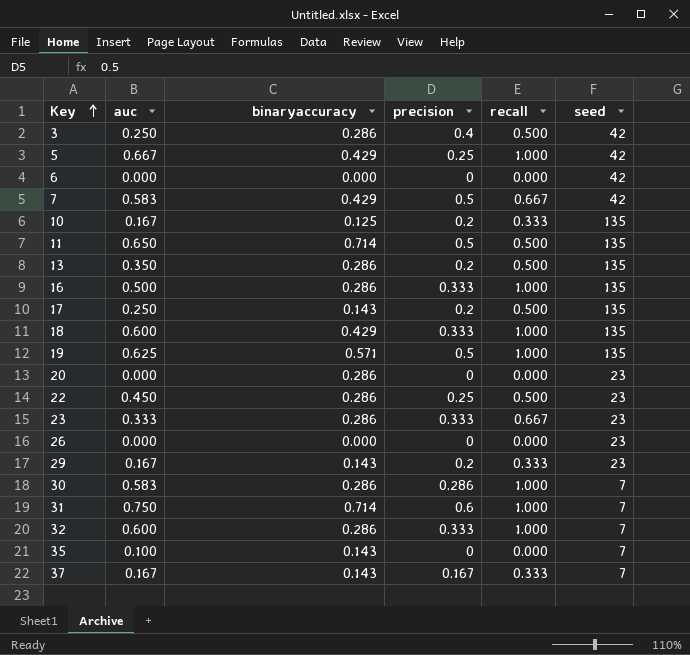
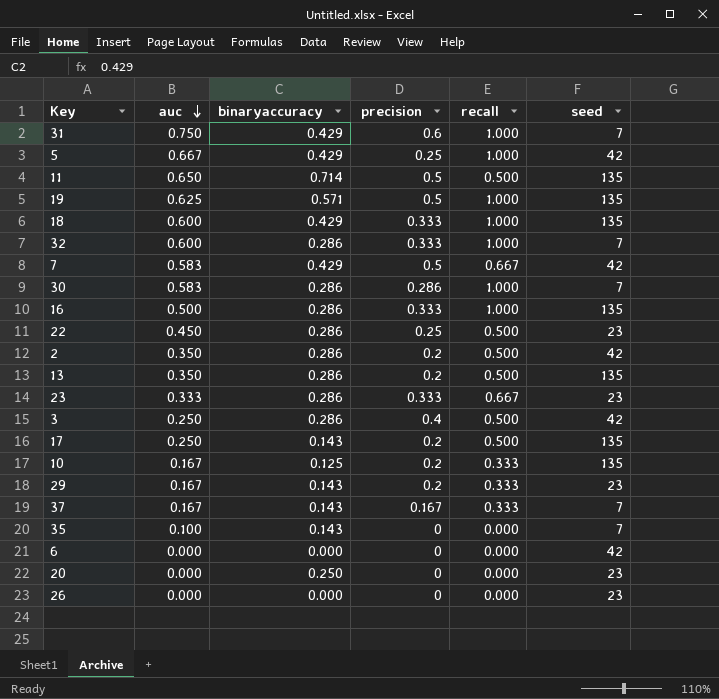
row order: Key ascending -> auc descending
31 | binaryaccuracy: 0.714 -> 0.429
row 2: none -> 0.350 | 0.286 | 0.2 | 0.500 | 42
20 | binaryaccuracy: 0.286 -> 0.250

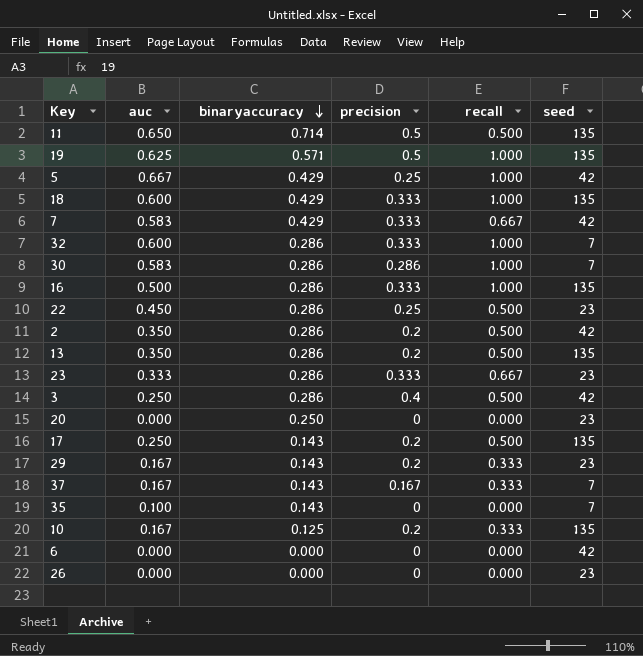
row order: auc descending -> binaryaccuracy descending
row 31: 0.750 | 0.429 | 0.6 | 1.000 | 7 -> none
7 | precision: 0.5 -> 0.333

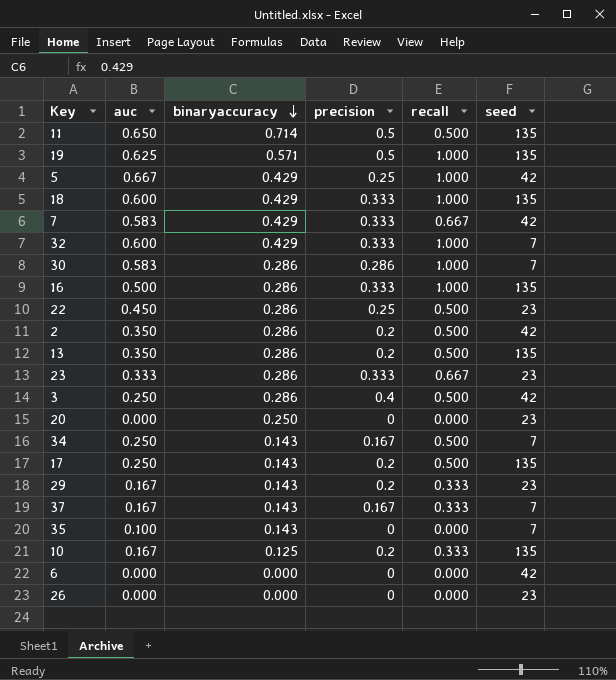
32 | binaryaccuracy: 0.286 -> 0.429
row 34: none -> 0.250 | 0.143 | 0.167 | 0.500 | 7

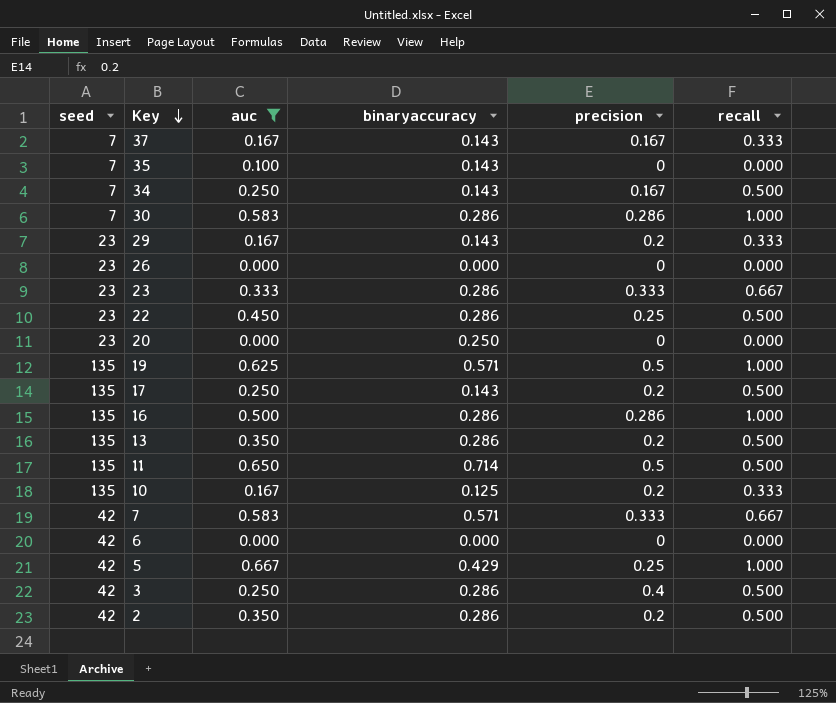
filter: none -> auc != 0.600
row order: binaryaccuracy descending -> Key descending
column seed | position: 6 -> 1
16 | precision: 0.333 -> 0.286
7 | binaryaccuracy: 0.429 -> 0.571

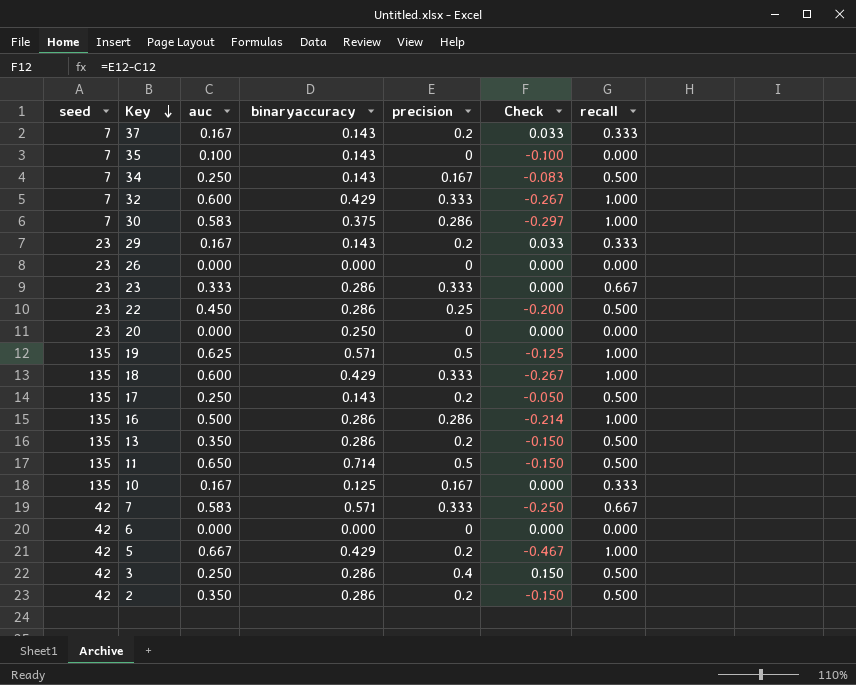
filter: auc != 0.600 -> none
column Check | formula: none -> [precision] - [auc]
37 | precision: 0.167 -> 0.2
30 | binaryaccuracy: 0.286 -> 0.375
10 | precision: 0.2 -> 0.167
5 | precision: 0.25 -> 0.2

